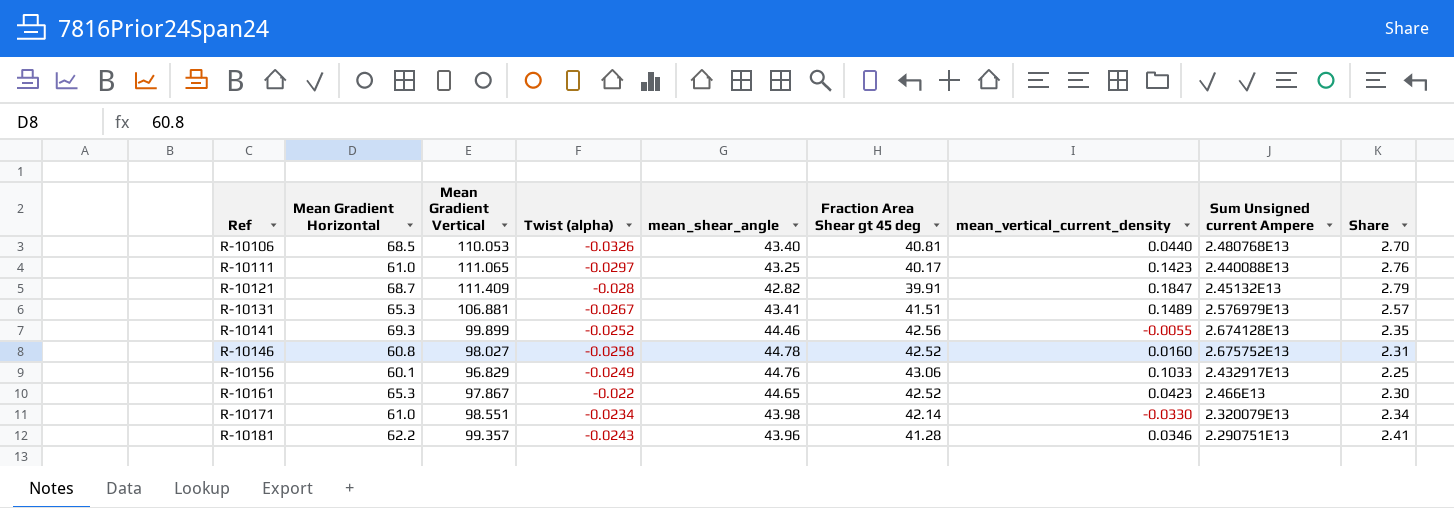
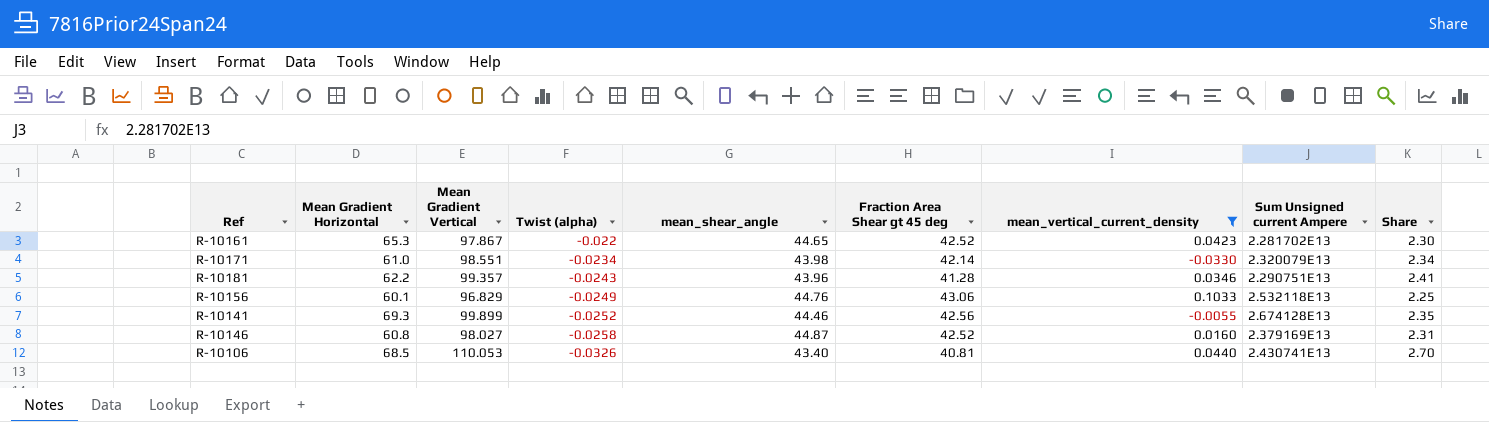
filter: none -> mean_vertical_current_density <= 0.1033
row order: Ref ascending -> Twist (alpha) descending
R-10161 | Sum Unsigned current Ampere: 2.466E13 -> 2.281702E13
R-10156 | Sum Unsigned current Ampere: 2.432917E13 -> 2.532118E13
R-10146 | mean_shear_angle: 44.78 -> 44.87
R-10146 | Sum Unsigned current Ampere: 2.675752E13 -> 2.379169E13
R-10106 | Sum Unsigned current Ampere: 2.480768E13 -> 2.430741E13

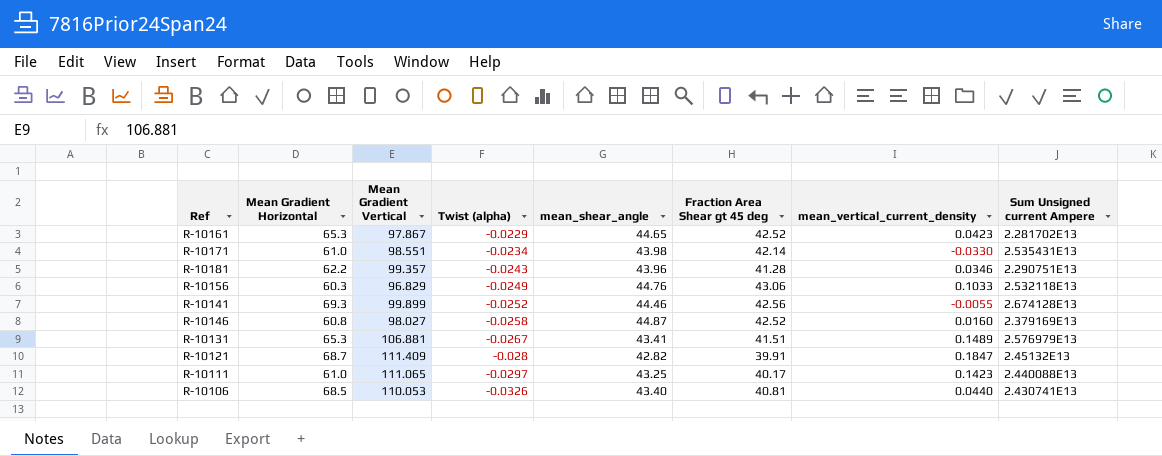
filter: mean_vertical_current_density <= 0.1033 -> none
column Share | formula: [Mean Gradient Vertical] / [Fraction Area Shear gt 45 deg] -> none
R-10161 | Twist (alpha): -0.022 -> -0.0229
R-10171 | Sum Unsigned current Ampere: 2.320079E13 -> 2.535431E13
R-10156 | Mean Gradient Horizontal: 60.1 -> 60.3

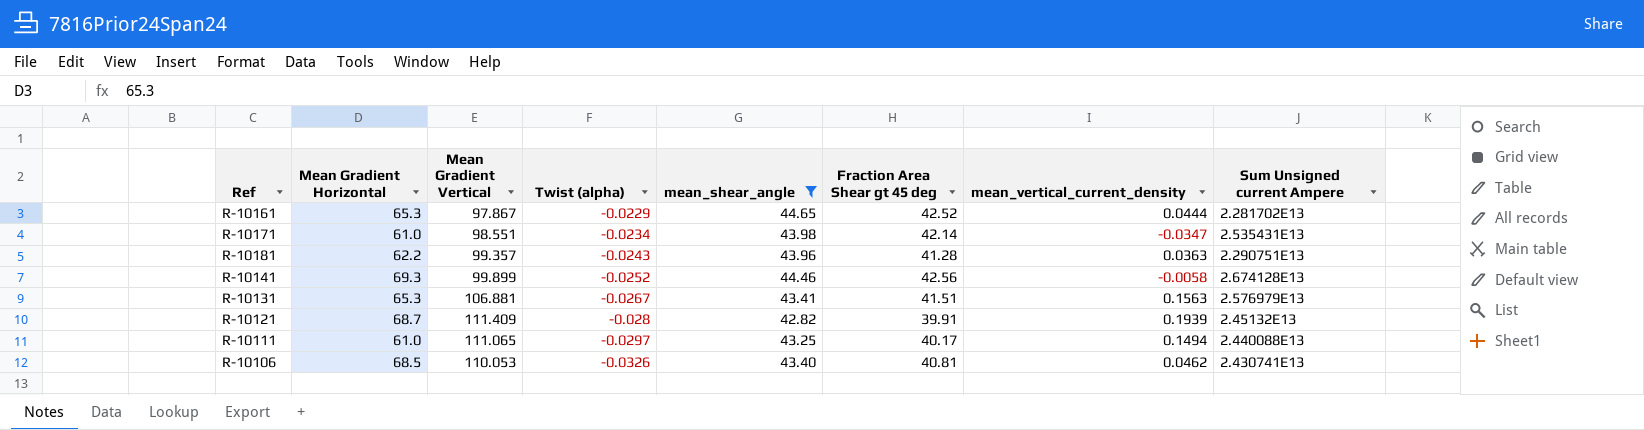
filter: none -> mean_shear_angle <= 44.65
R-10161 | mean_vertical_current_density: 0.0423 -> 0.0444
R-10171 | mean_vertical_current_density: -0.0330 -> -0.0347
R-10181 | mean_vertical_current_density: 0.0346 -> 0.0363
R-10141 | mean_vertical_current_density: -0.0055 -> -0.0058
R-10131 | mean_vertical_current_density: 0.1489 -> 0.1563
R-10121 | mean_vertical_current_density: 0.1847 -> 0.1939
R-10111 | mean_vertical_current_density: 0.1423 -> 0.1494
R-10106 | mean_vertical_current_density: 0.0440 -> 0.0462

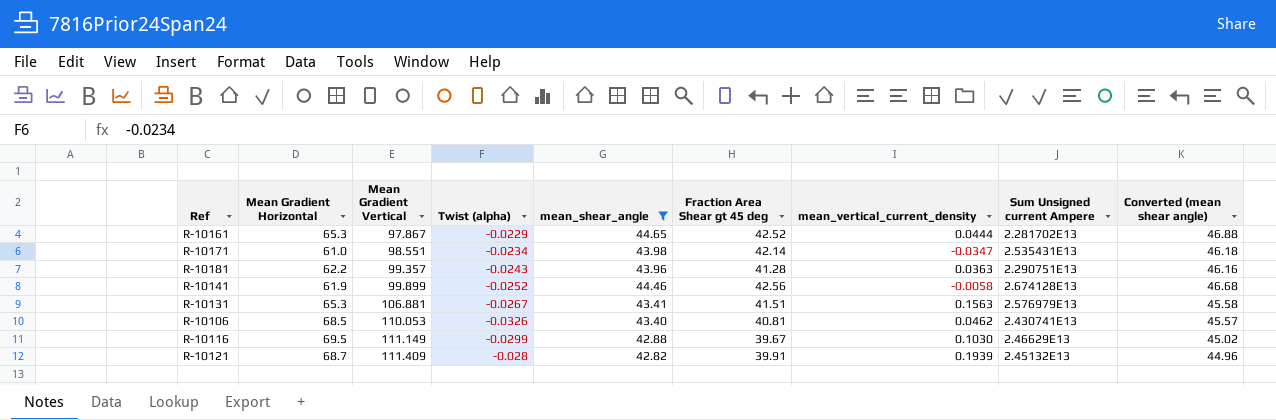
row order: Twist (alpha) descending -> Mean Gradient Vertical ascending
column Converted (mean shear angle) | formula: none -> [mean_shear_angle] * 1.05
row R-10111: 61.0 | 111.065 | -0.0297 | 43.25 | 40.17 | 0.1494 | 2.440088E13 -> none
R-10141 | Mean Gradient Horizontal: 69.3 -> 61.9
row R-10116: none -> 69.5 | 111.149 | -0.0299 | 42.88 | 39.67 | 0.1030 | 2.46629E13 | 45.02

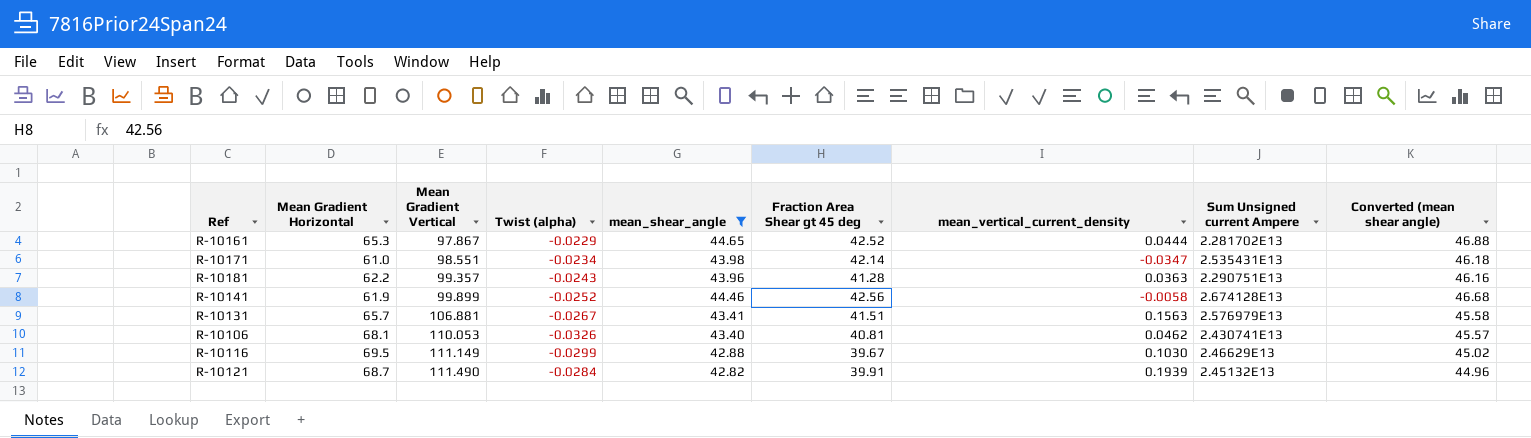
R-10131 | Mean Gradient Horizontal: 65.3 -> 65.7
R-10106 | Mean Gradient Horizontal: 68.5 -> 68.1
R-10121 | Mean Gradient Vertical: 111.409 -> 111.490
R-10121 | Twist (alpha): -0.028 -> -0.0284

